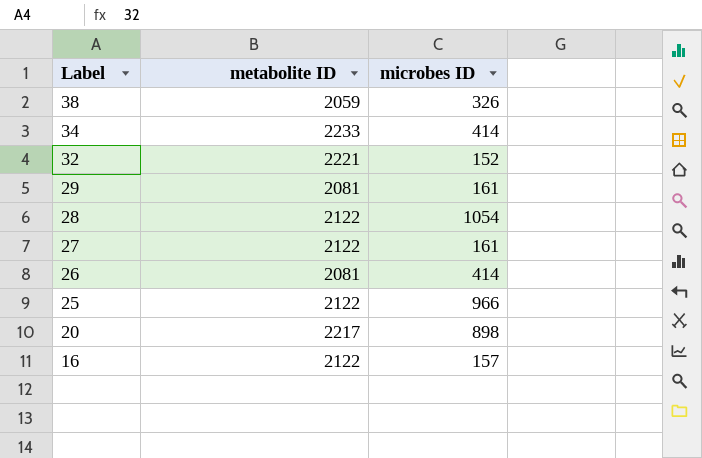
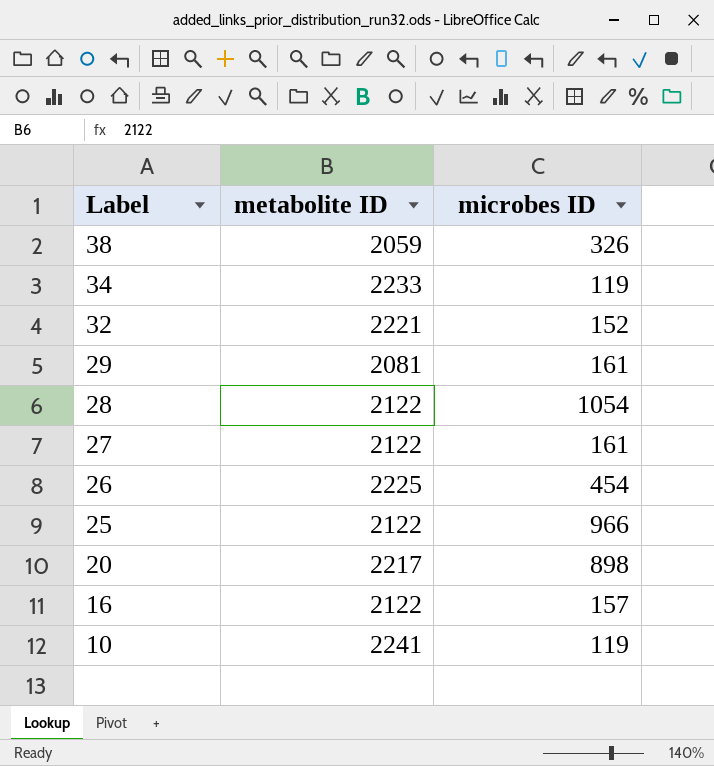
34 | microbes ID: 414 -> 119
26 | metabolite ID: 2081 -> 2225
26 | microbes ID: 414 -> 454
row 10: none -> 2241 | 119

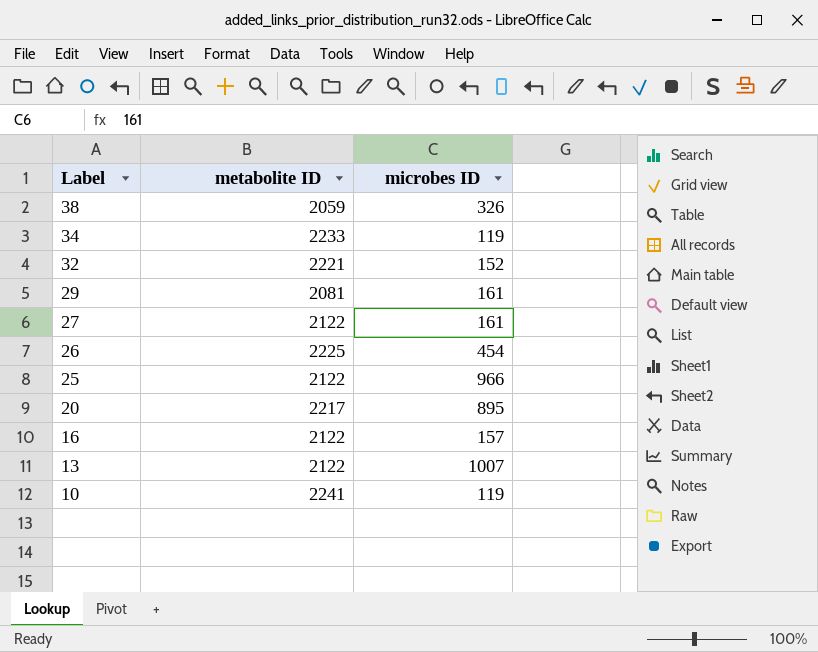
row 28: 2122 | 1054 -> none
20 | microbes ID: 898 -> 895
row 13: none -> 2122 | 1007

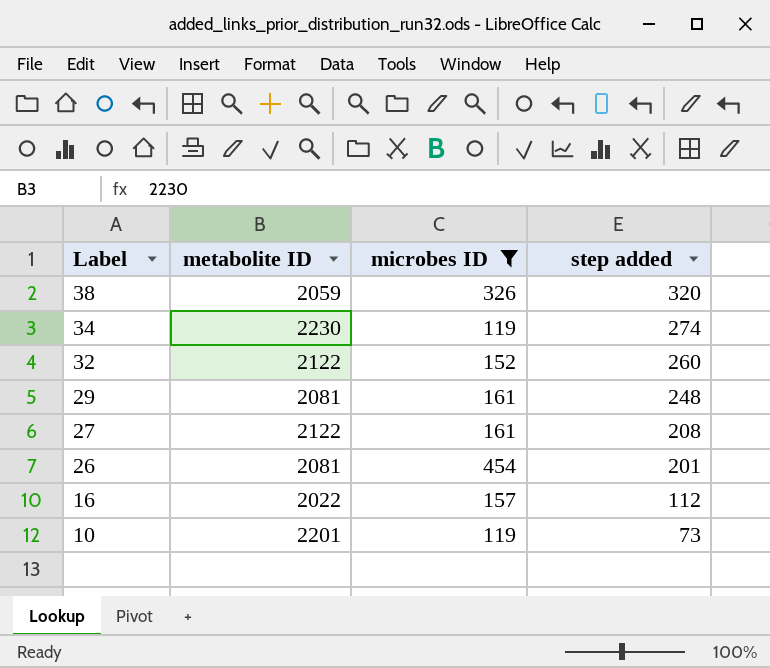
filter: none -> microbes ID <= 454
column step added | position: none -> 4
34 | metabolite ID: 2233 -> 2230
32 | metabolite ID: 2221 -> 2122
26 | metabolite ID: 2225 -> 2081
16 | metabolite ID: 2122 -> 2022
10 | metabolite ID: 2241 -> 2201

